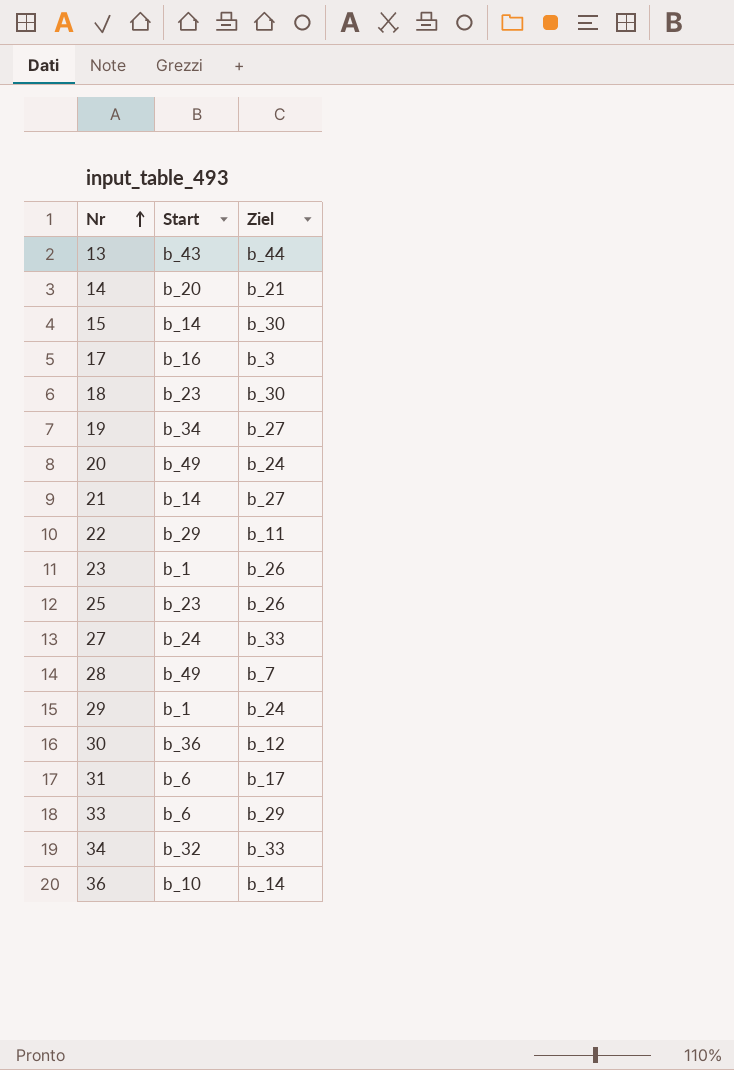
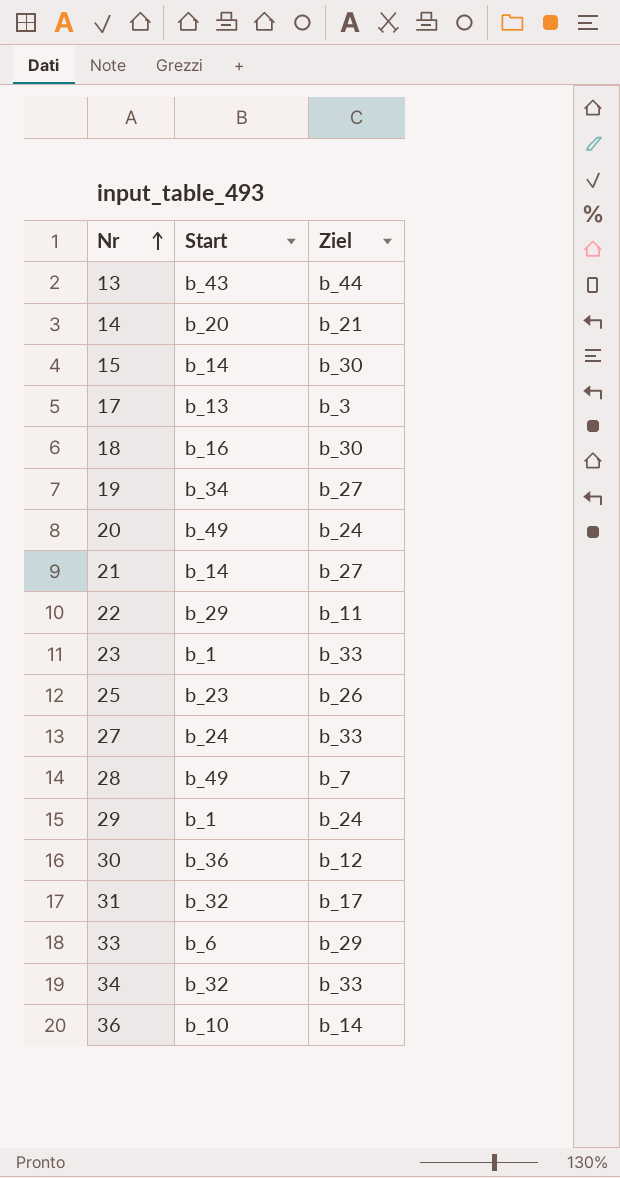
17 | Start: b_16 -> b_13
18 | Start: b_23 -> b_16
23 | Ziel: b_26 -> b_33
31 | Start: b_6 -> b_32

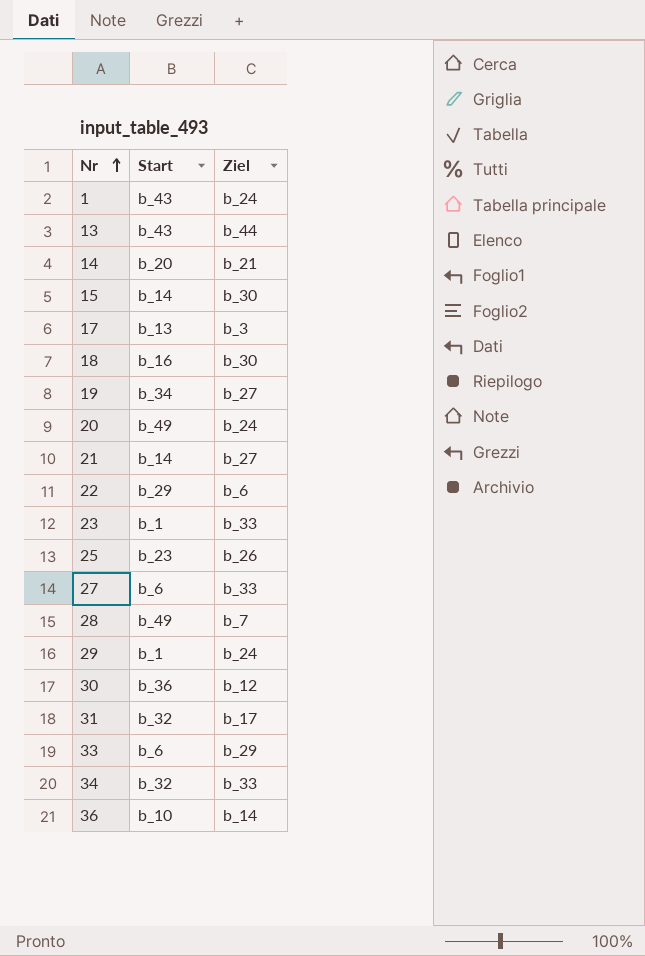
row 1: none -> b_43 | b_24
22 | Ziel: b_11 -> b_6
27 | Start: b_24 -> b_6

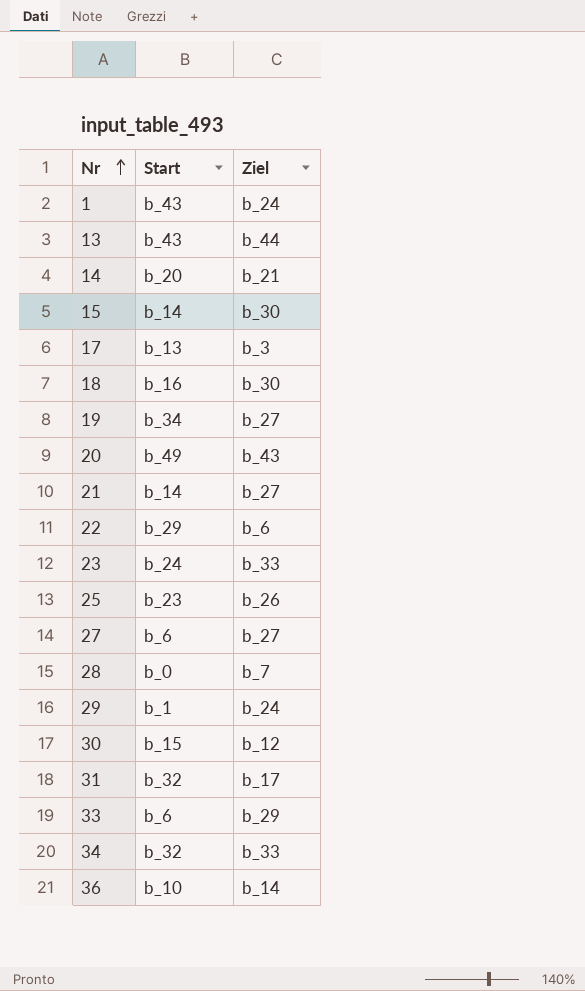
20 | Ziel: b_24 -> b_43
23 | Start: b_1 -> b_24
27 | Ziel: b_33 -> b_27
28 | Start: b_49 -> b_0
30 | Start: b_36 -> b_15

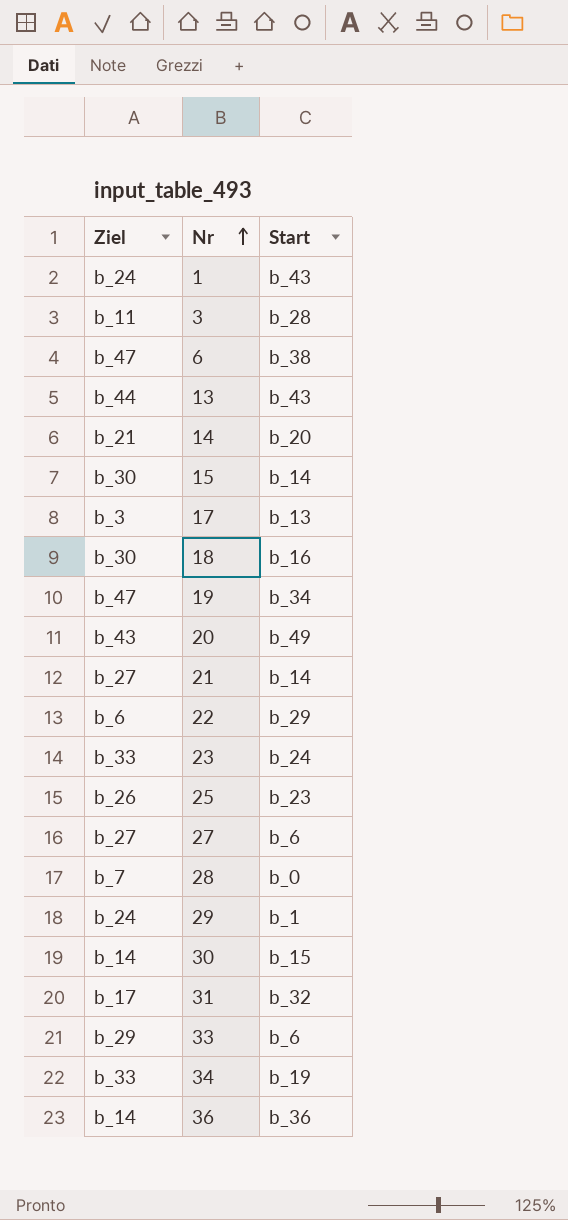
column Ziel | position: 3 -> 1
row 3: none -> b_11 | b_28
row 6: none -> b_47 | b_38
19 | Ziel: b_27 -> b_47
30 | Ziel: b_12 -> b_14
34 | Start: b_32 -> b_19
36 | Start: b_10 -> b_36

